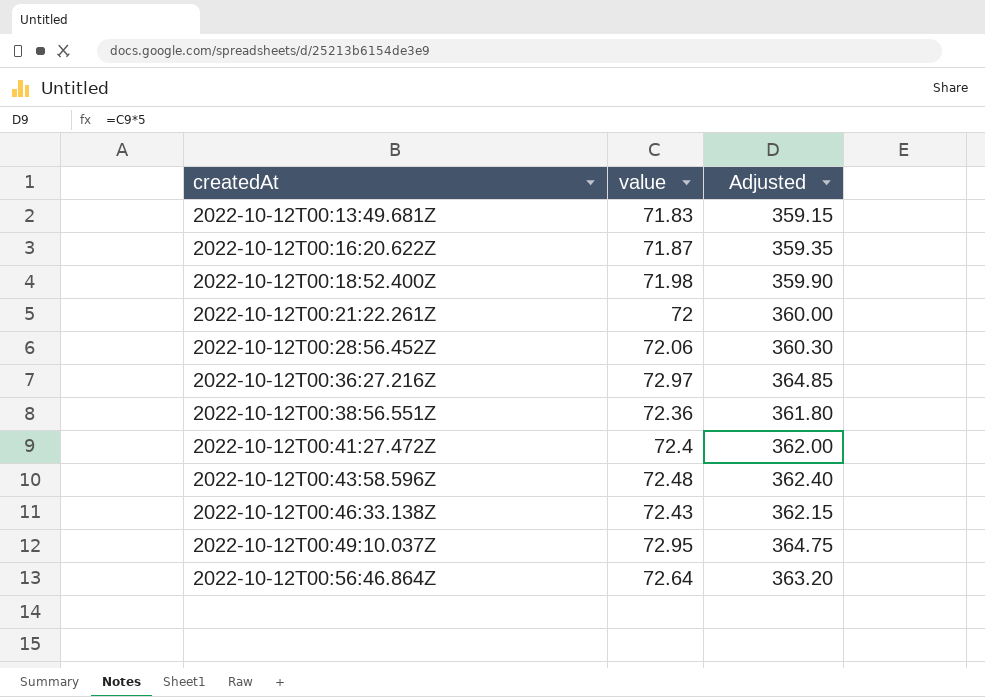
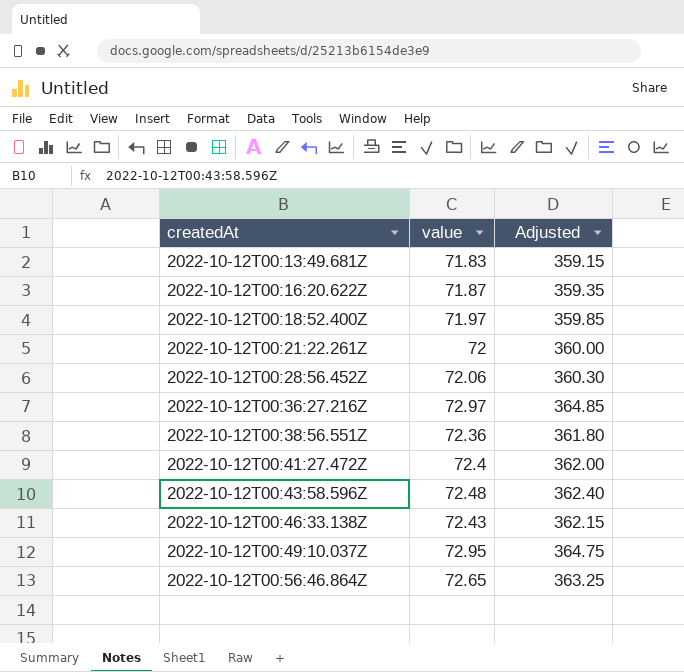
2022-10-12T00:18:52.400Z | value: 71.98 -> 71.97
2022-10-12T00:18:52.400Z | Adjusted: 359.90 -> 359.85
2022-10-12T00:56:46.864Z | value: 72.64 -> 72.65
2022-10-12T00:56:46.864Z | Adjusted: 363.20 -> 363.25

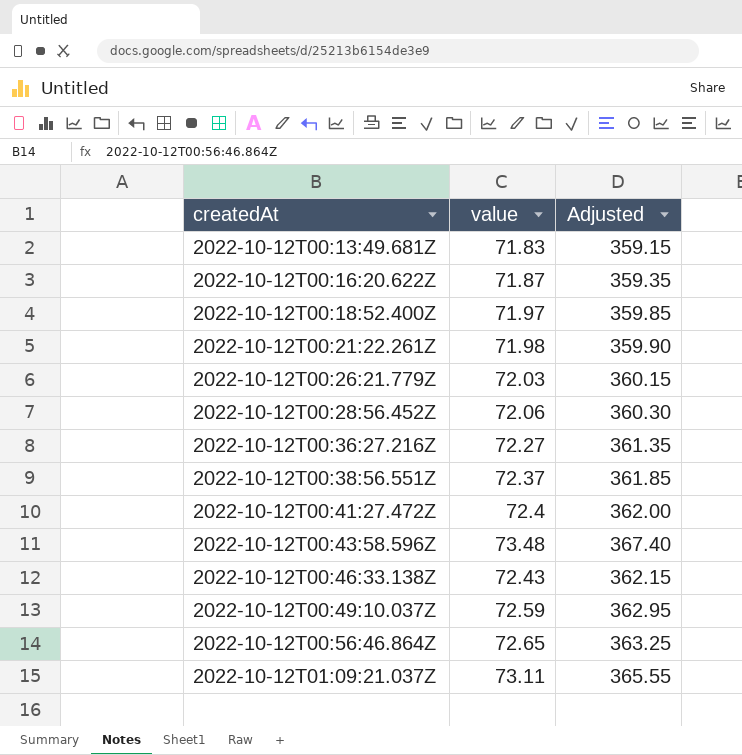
2022-10-12T00:21:22.261Z | value: 72 -> 71.98
2022-10-12T00:21:22.261Z | Adjusted: 360.00 -> 359.90
row 2022-10-12T00:26:21.779Z: none -> 72.03 | 360.15
2022-10-12T00:36:27.216Z | value: 72.97 -> 72.27
2022-10-12T00:36:27.216Z | Adjusted: 364.85 -> 361.35
2022-10-12T00:38:56.551Z | value: 72.36 -> 72.37
2022-10-12T00:38:56.551Z | Adjusted: 361.80 -> 361.85
2022-10-12T00:43:58.596Z | value: 72.48 -> 73.48
2022-10-12T00:43:58.596Z | Adjusted: 362.40 -> 367.40
2022-10-12T00:49:10.037Z | value: 72.95 -> 72.59
2022-10-12T00:49:10.037Z | Adjusted: 364.75 -> 362.95
row 2022-10-12T01:09:21.037Z: none -> 73.11 | 365.55

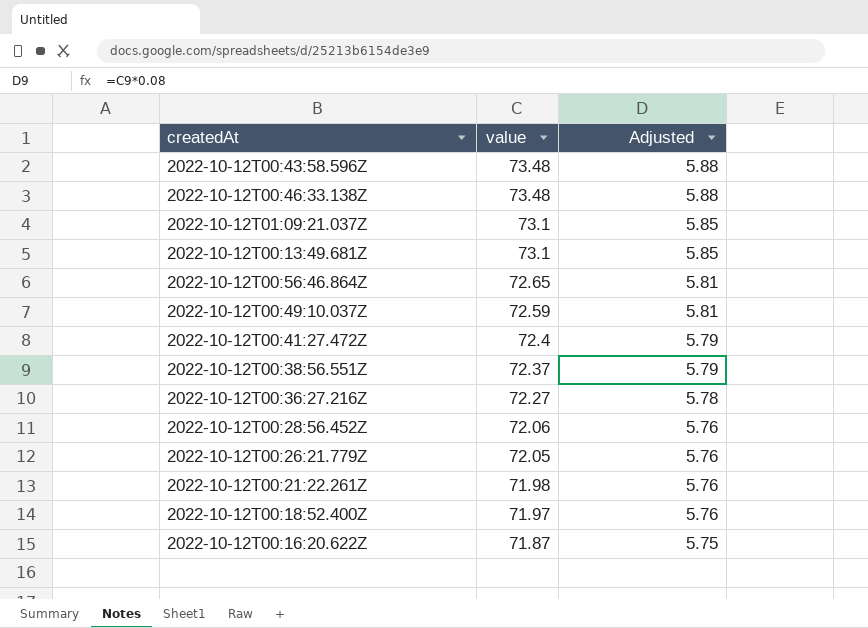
row order: createdAt ascending -> value descending
column Adjusted | formula: [value] * 5 -> [value] * 0.08
2022-10-12T00:46:33.138Z | value: 72.43 -> 73.48
2022-10-12T01:09:21.037Z | value: 73.11 -> 73.1
2022-10-12T00:13:49.681Z | value: 71.83 -> 73.1
2022-10-12T00:26:21.779Z | value: 72.03 -> 72.05

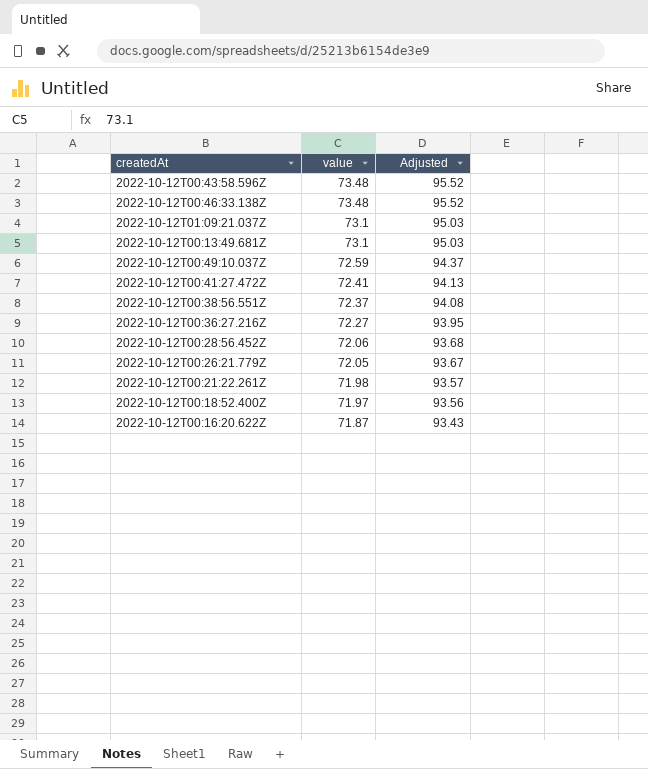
column Adjusted | formula: [value] * 0.08 -> [value] * 1.3
row 2022-10-12T00:56:46.864Z: 72.65 | 5.81 -> none
2022-10-12T00:41:27.472Z | value: 72.4 -> 72.41

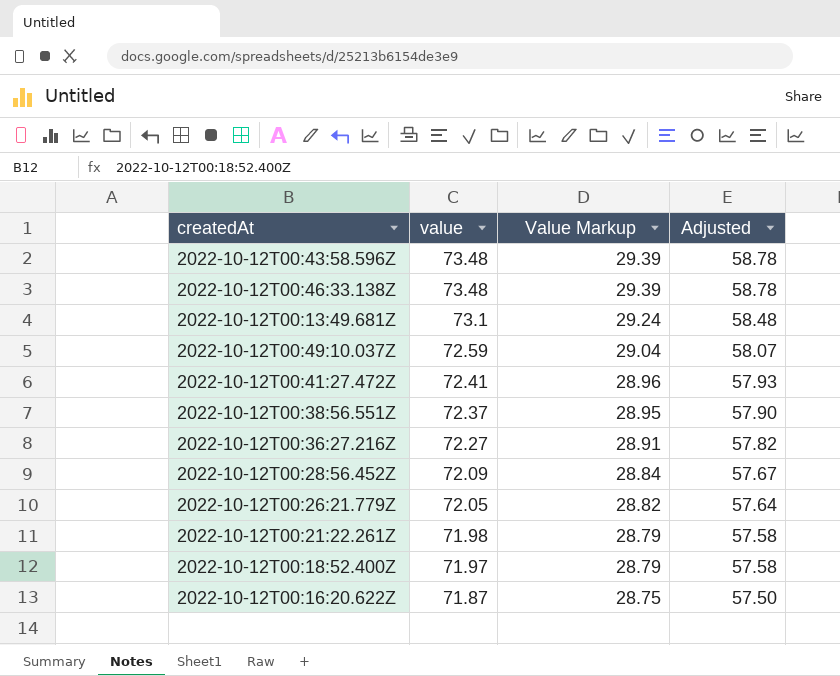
column Value Markup | formula: none -> [value] * 0.4
column Adjusted | formula: [value] * 1.3 -> [value] * 0.8
row 2022-10-12T01:09:21.037Z: 73.1 | 95.03 -> none
2022-10-12T00:28:56.452Z | value: 72.06 -> 72.09

